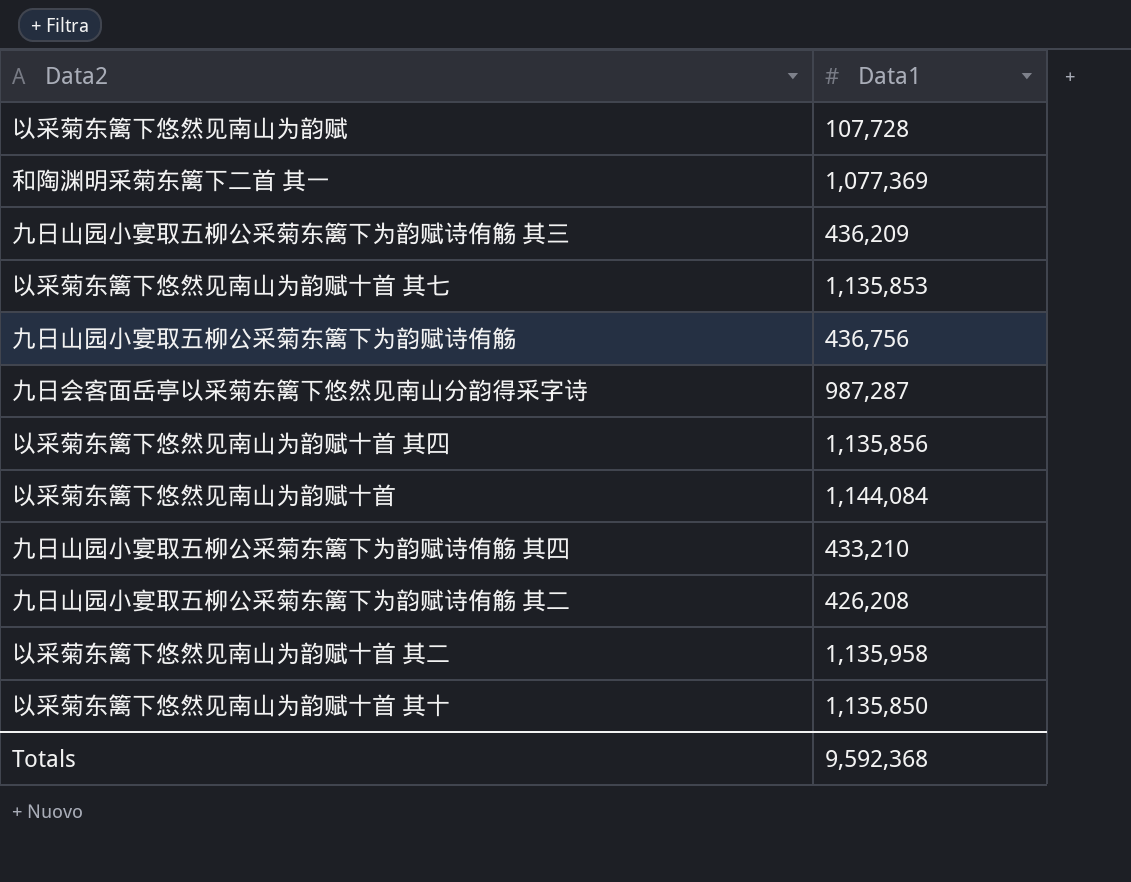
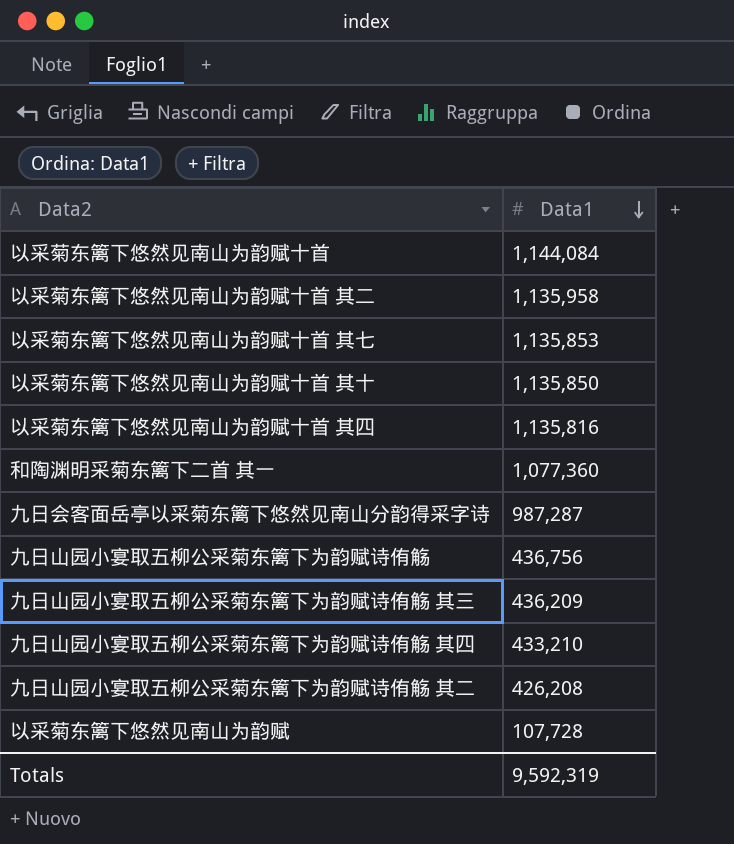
row order: none -> Data1 descending
以采菊东篱下悠然见南山为韵赋十首 其四 | Data1: 1,135,856 -> 1,135,816
和陶渊明采菊东篱下二首 其一 | Data1: 1,077,369 -> 1,077,360
Totals | Data1: 9,592,368 -> 9,592,319

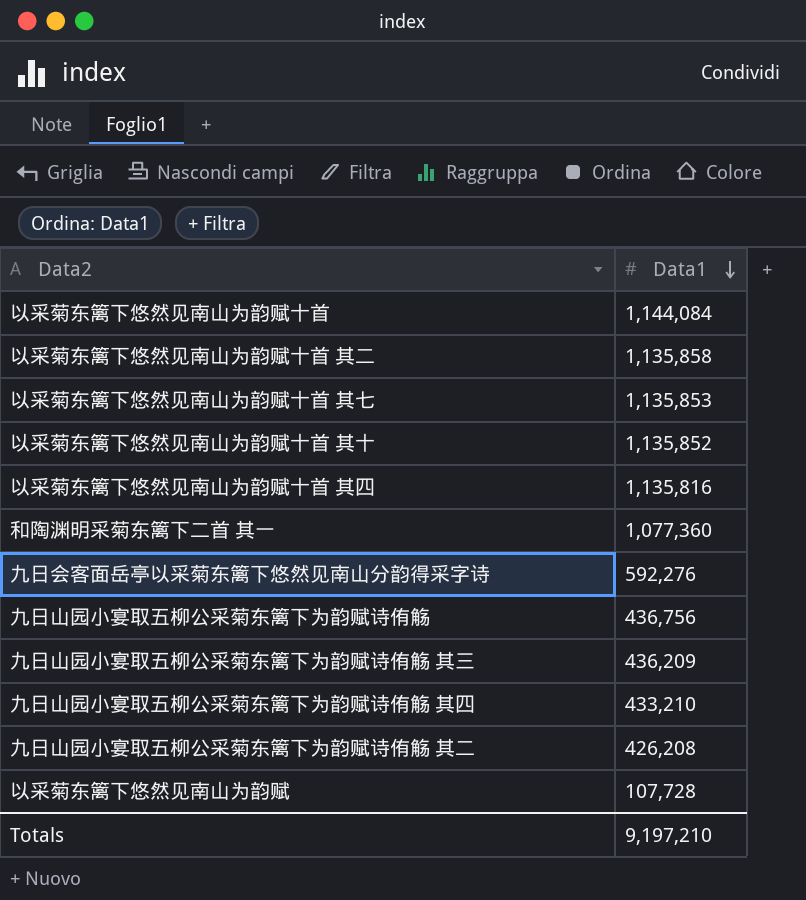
以采菊东篱下悠然见南山为韵赋十首 其二 | Data1: 1,135,958 -> 1,135,858
以采菊东篱下悠然见南山为韵赋十首 其十 | Data1: 1,135,850 -> 1,135,852
九日会客面岳亭以采菊东篱下悠然见南山分韵得采字诗 | Data1: 987,287 -> 592,276
Totals | Data1: 9,592,319 -> 9,197,210

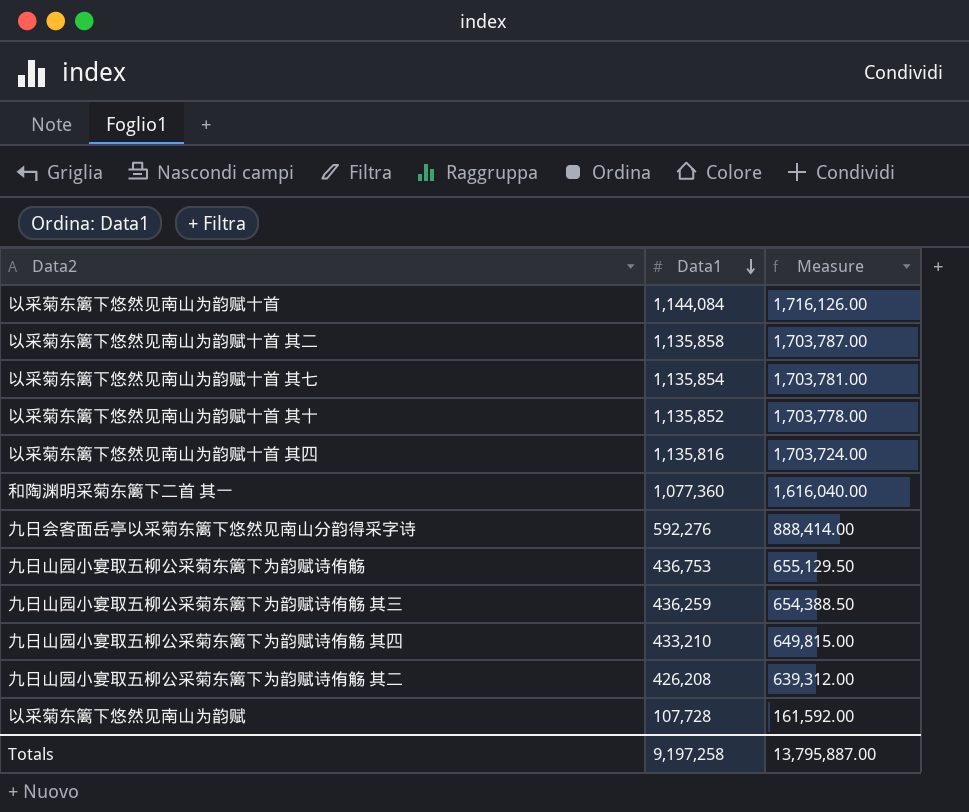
column Measure | formula: none -> [Data1] * 1.5
以采菊东篱下悠然见南山为韵赋十首 其七 | Data1: 1,135,853 -> 1,135,854
九日山园小宴取五柳公采菊东篱下为韵赋诗侑觞 | Data1: 436,756 -> 436,753
九日山园小宴取五柳公采菊东篱下为韵赋诗侑觞 其三 | Data1: 436,209 -> 436,259
Totals | Data1: 9,197,210 -> 9,197,258

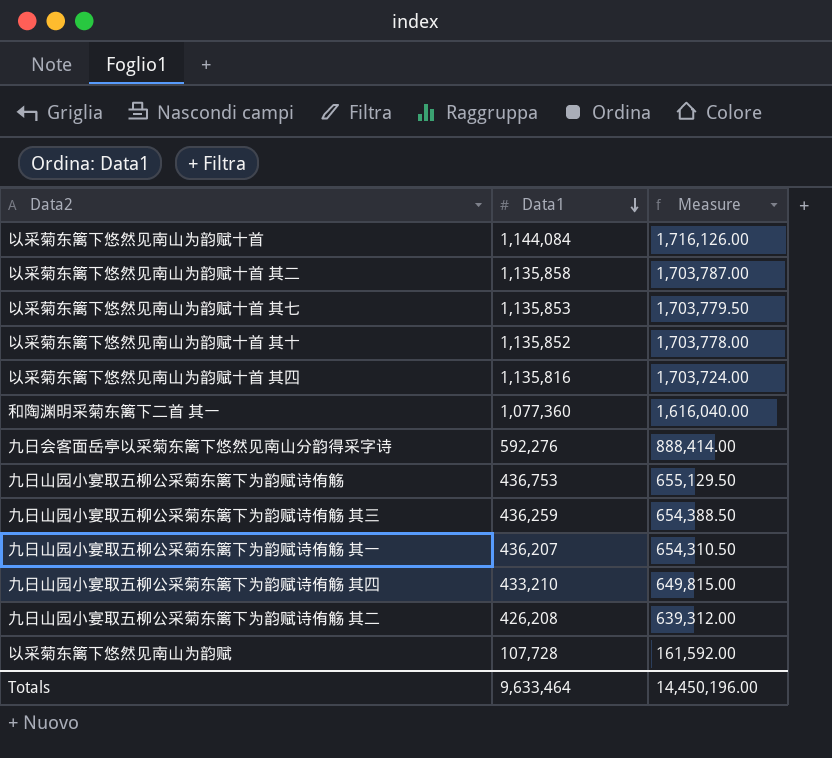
以采菊东篱下悠然见南山为韵赋十首 其七 | Data1: 1,135,854 -> 1,135,853
以采菊东篱下悠然见南山为韵赋十首 其七 | Measure: 1,703,781.00 -> 1,703,779.50
row 九日山园小宴取五柳公采菊东篱下为韵赋诗侑觞 其一: none -> 436,207 | 654,310.50
Totals | Data1: 9,197,258 -> 9,633,464
Totals | Measure: 13,795,887.00 -> 14,450,196.00

